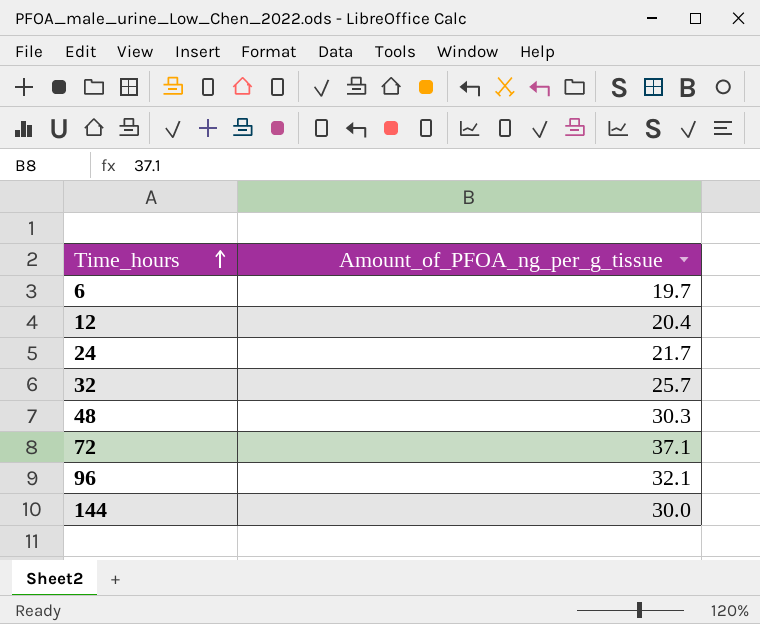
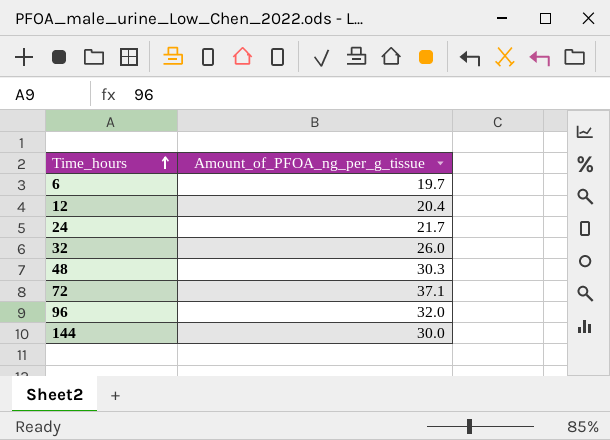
32 | Amount_of_PFOA_ng_per_g_tissue: 25.7 -> 26.0
96 | Amount_of_PFOA_ng_per_g_tissue: 32.1 -> 32.0

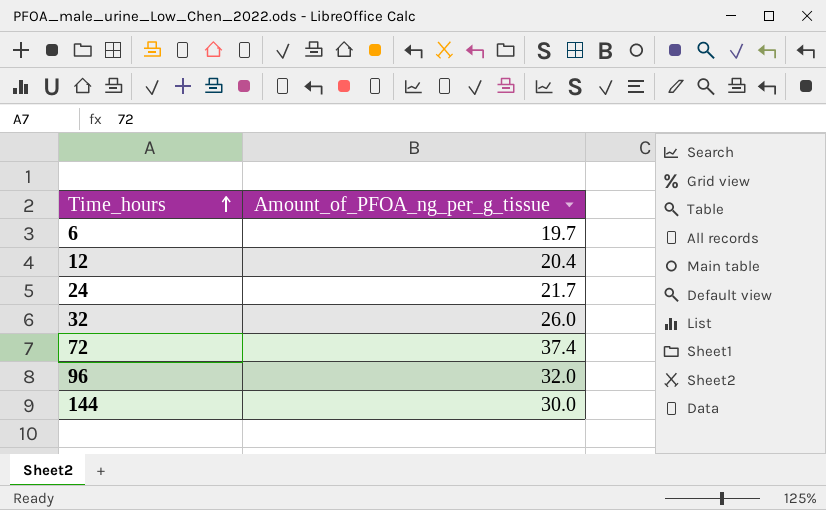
row 48: 30.3 -> none
72 | Amount_of_PFOA_ng_per_g_tissue: 37.1 -> 37.4

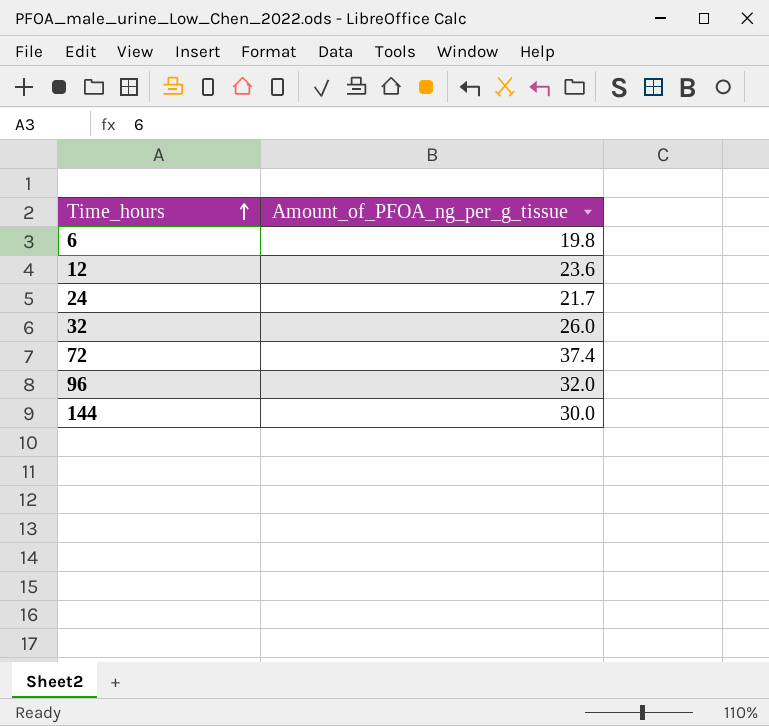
6 | Amount_of_PFOA_ng_per_g_tissue: 19.7 -> 19.8
12 | Amount_of_PFOA_ng_per_g_tissue: 20.4 -> 23.6

